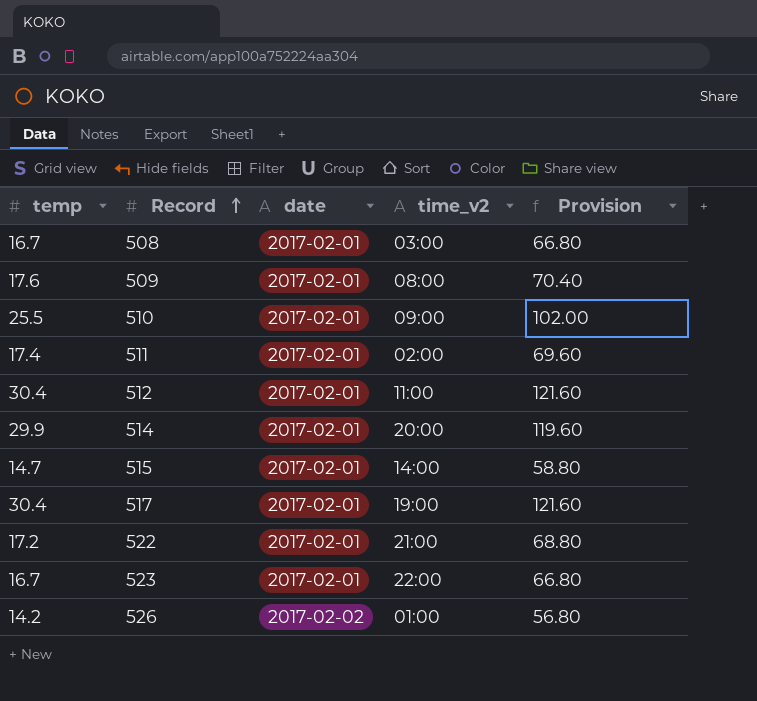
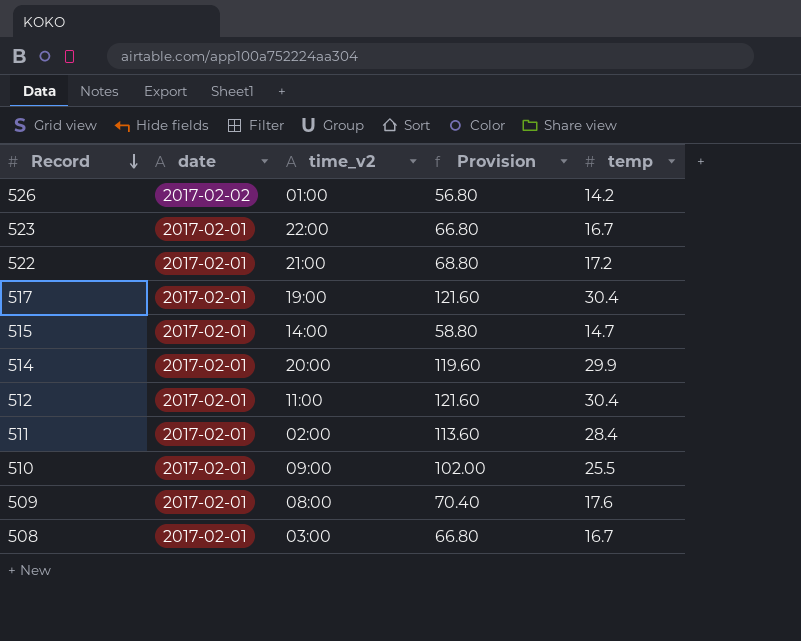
row order: Record ascending -> Record descending
column temp | position: 1 -> 5
511 | Provision: 69.60 -> 113.60
511 | temp: 17.4 -> 28.4

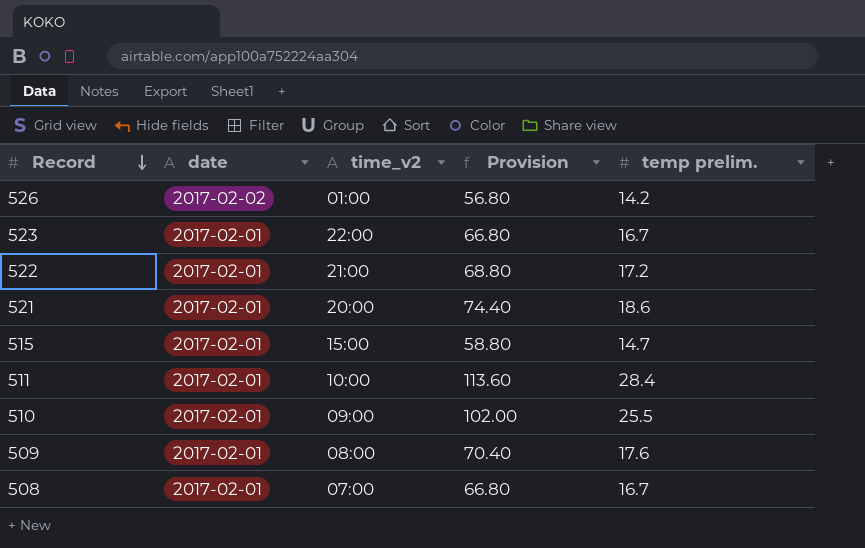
column name: temp -> temp prelim.
row 517: 2017-02-01 | 19:00 | 121.60 | 30.4 -> none
row 514: 2017-02-01 | 20:00 | 119.60 | 29.9 -> none
row 512: 2017-02-01 | 11:00 | 121.60 | 30.4 -> none
row 521: none -> 2017-02-01 | 20:00 | 74.40 | 18.6
515 | time_v2: 14:00 -> 15:00
511 | time_v2: 02:00 -> 10:00
508 | time_v2: 03:00 -> 07:00

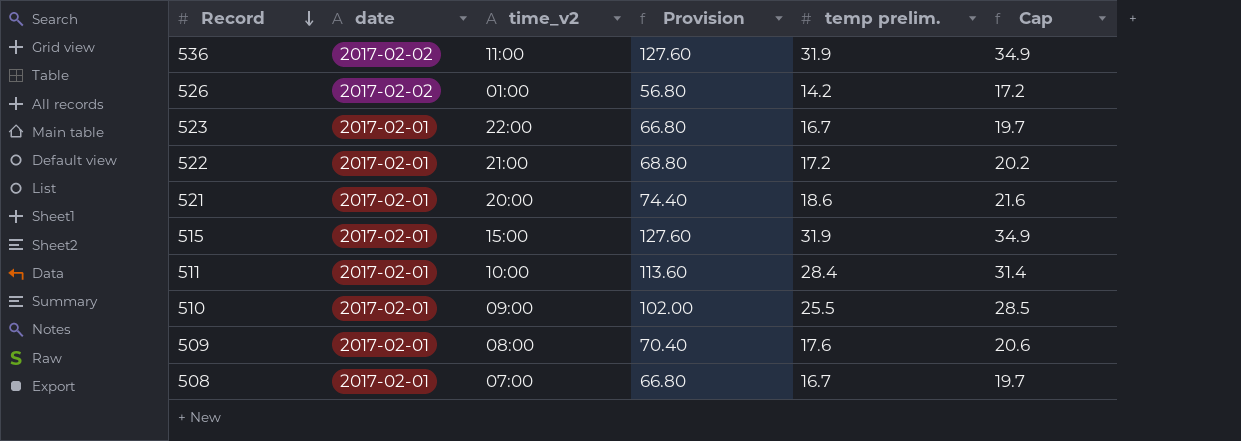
column Cap | formula: none -> [temp prelim.] + 3
row 536: none -> 2017-02-02 | 11:00 | 127.60 | 31.9 | 34.9
515 | Provision: 58.80 -> 127.60
515 | temp prelim.: 14.7 -> 31.9

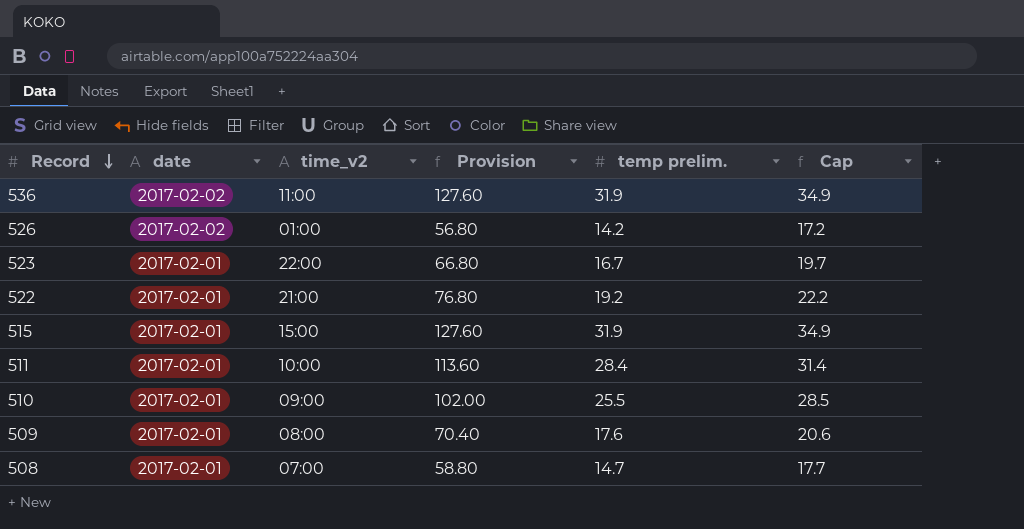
row 521: 2017-02-01 | 20:00 | 74.40 | 18.6 | 21.6 -> none
522 | Provision: 68.80 -> 76.80
522 | temp prelim.: 17.2 -> 19.2
522 | Cap: 20.2 -> 22.2
508 | Provision: 66.80 -> 58.80
508 | temp prelim.: 16.7 -> 14.7
508 | Cap: 19.7 -> 17.7

